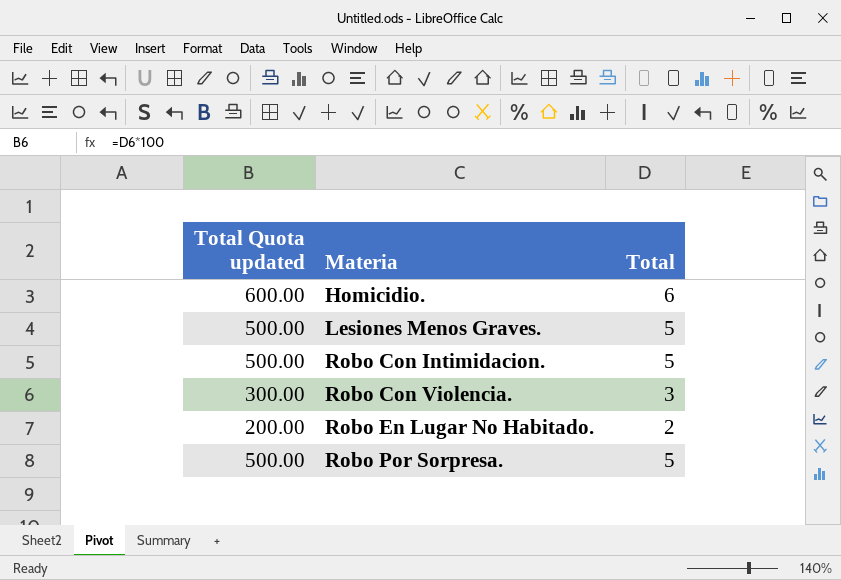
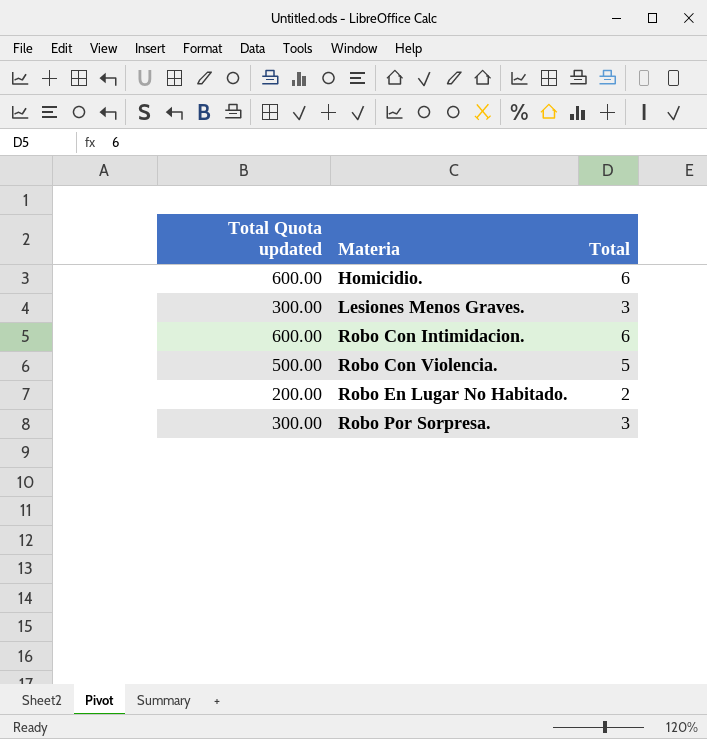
Lesiones Menos Graves. | Total Quota updated: 500.00 -> 300.00
Lesiones Menos Graves. | Total: 5 -> 3
Robo Con Intimidacion. | Total Quota updated: 500.00 -> 600.00
Robo Con Intimidacion. | Total: 5 -> 6
Robo Con Violencia. | Total Quota updated: 300.00 -> 500.00
Robo Con Violencia. | Total: 3 -> 5
Robo Por Sorpresa. | Total Quota updated: 500.00 -> 300.00
Robo Por Sorpresa. | Total: 5 -> 3

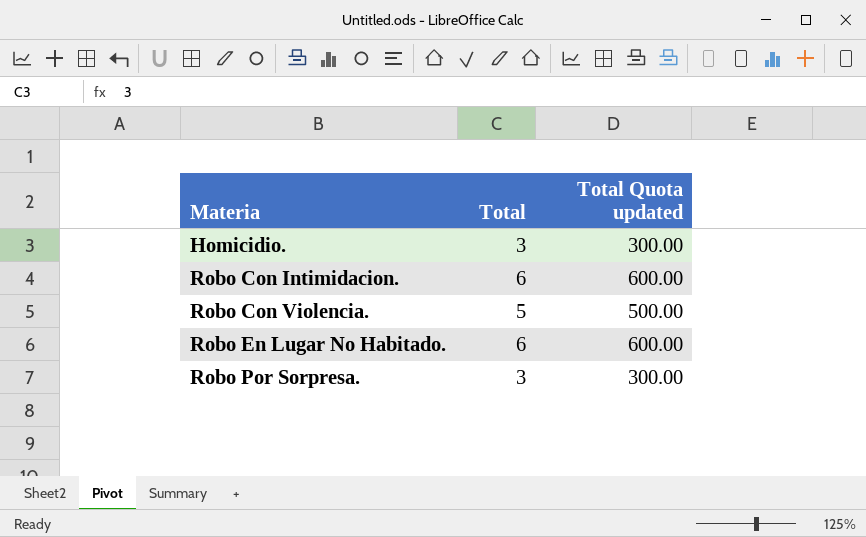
column Total Quota updated | position: 1 -> 3
row Lesiones Menos Graves.: 300.00 | 3 -> none
Homicidio. | Total: 6 -> 3
Homicidio. | Total Quota updated: 600.00 -> 300.00
Robo En Lugar No Habitado. | Total: 2 -> 6
Robo En Lugar No Habitado. | Total Quota updated: 200.00 -> 600.00

